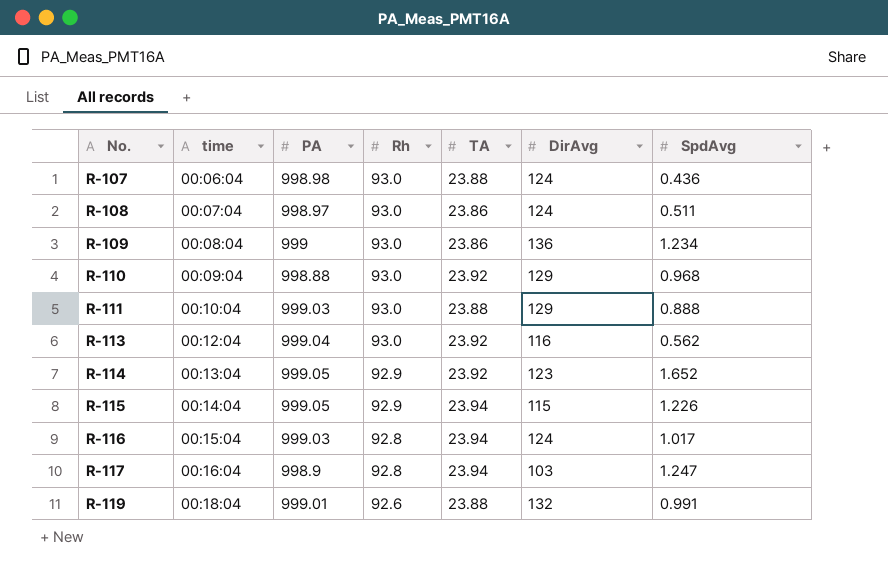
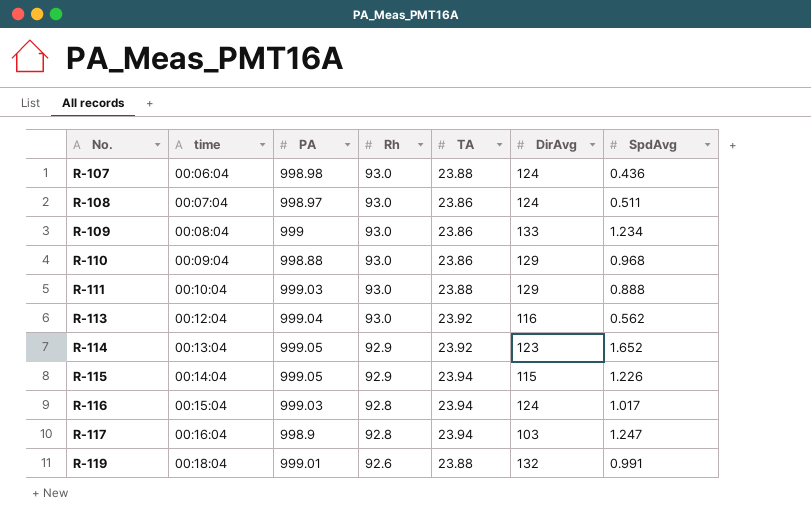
R-109 | DirAvg: 136 -> 133
R-110 | TA: 23.92 -> 23.86

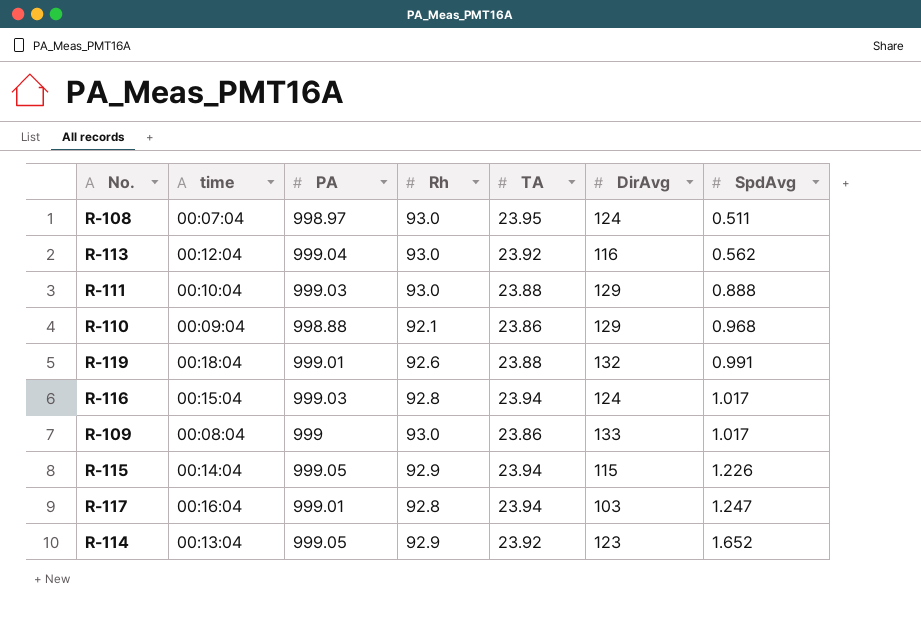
row order: No. ascending -> SpdAvg ascending
row R-107: 00:06:04 | 998.98 | 93.0 | 23.88 | 124 | 0.436 -> none
R-108 | TA: 23.86 -> 23.95
R-110 | Rh: 93.0 -> 92.1
R-109 | SpdAvg: 1.234 -> 1.017
R-117 | PA: 998.9 -> 999.01

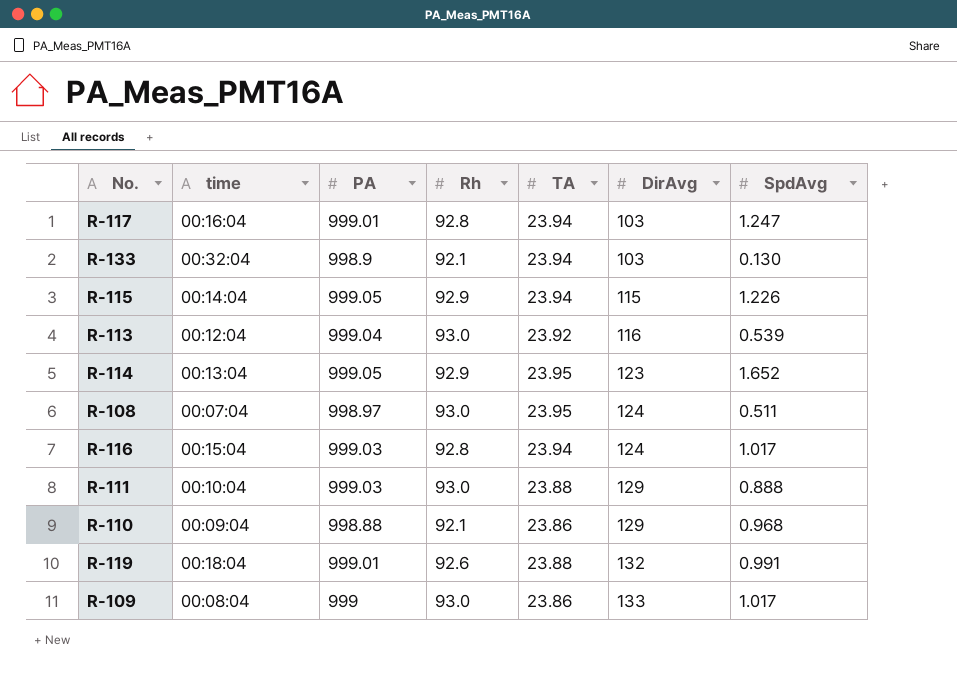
row order: SpdAvg ascending -> DirAvg ascending
row R-133: none -> 00:32:04 | 998.9 | 92.1 | 23.94 | 103 | 0.130
R-113 | SpdAvg: 0.562 -> 0.539
R-114 | TA: 23.92 -> 23.95

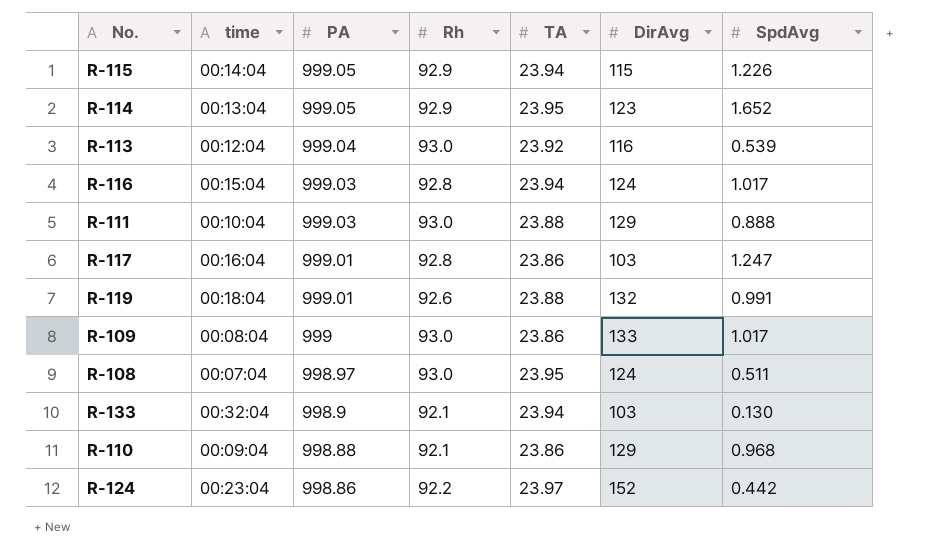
row order: DirAvg ascending -> PA descending
R-117 | TA: 23.94 -> 23.86
row R-124: none -> 00:23:04 | 998.86 | 92.2 | 23.97 | 152 | 0.442

